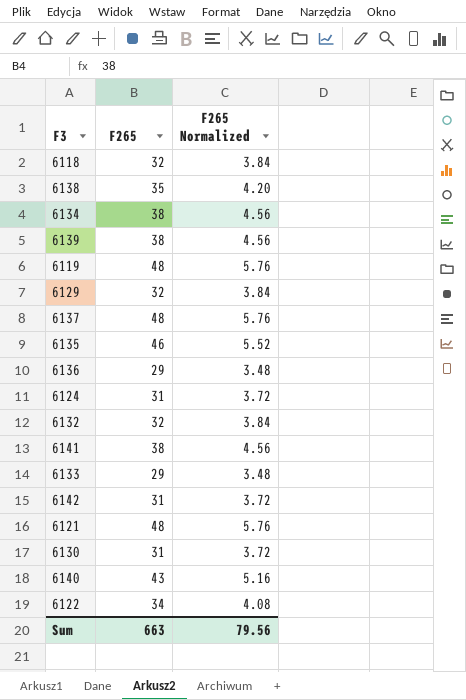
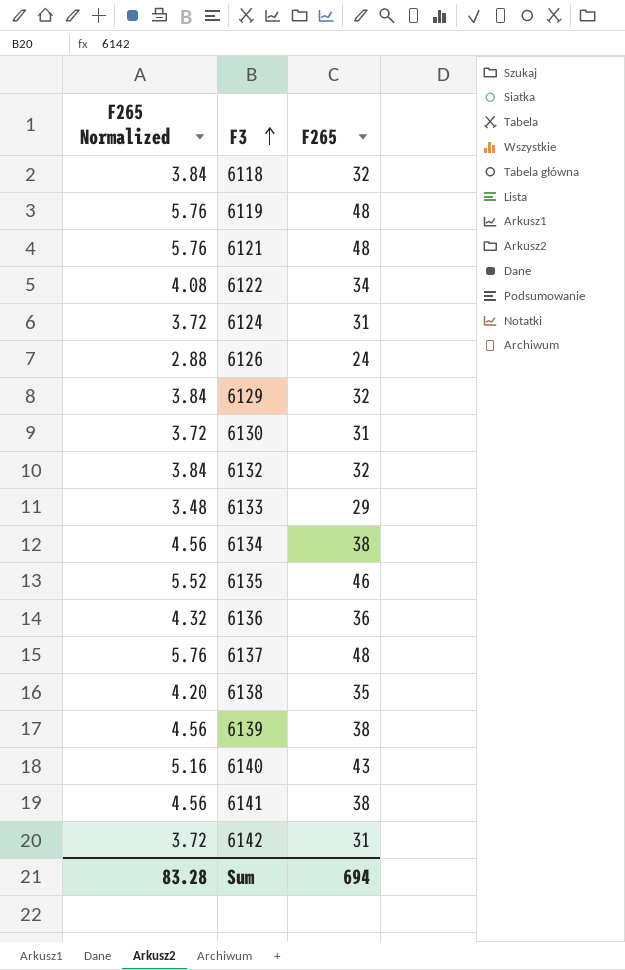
row order: none -> F3 ascending
column F265 Normalized | position: 3 -> 1
row 6126: none -> 2.88 | 24
6136 | F265 Normalized: 3.48 -> 4.32
6136 | F265: 29 -> 36
Sum | F265 Normalized: 79.56 -> 83.28
Sum | F265: 663 -> 694

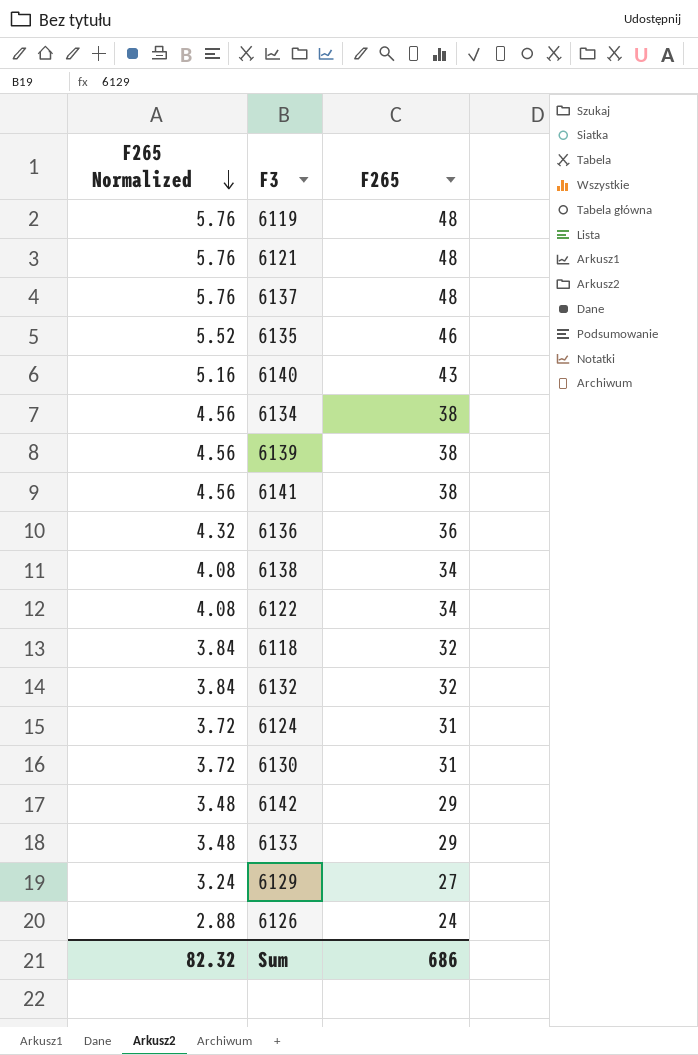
row order: F3 ascending -> F265 Normalized descending
6138 | F265 Normalized: 4.20 -> 4.08
6138 | F265: 35 -> 34
6142 | F265 Normalized: 3.72 -> 3.48
6142 | F265: 31 -> 29
6129 | F265 Normalized: 3.84 -> 3.24
6129 | F265: 32 -> 27
Sum | F265 Normalized: 83.28 -> 82.32
Sum | F265: 694 -> 686

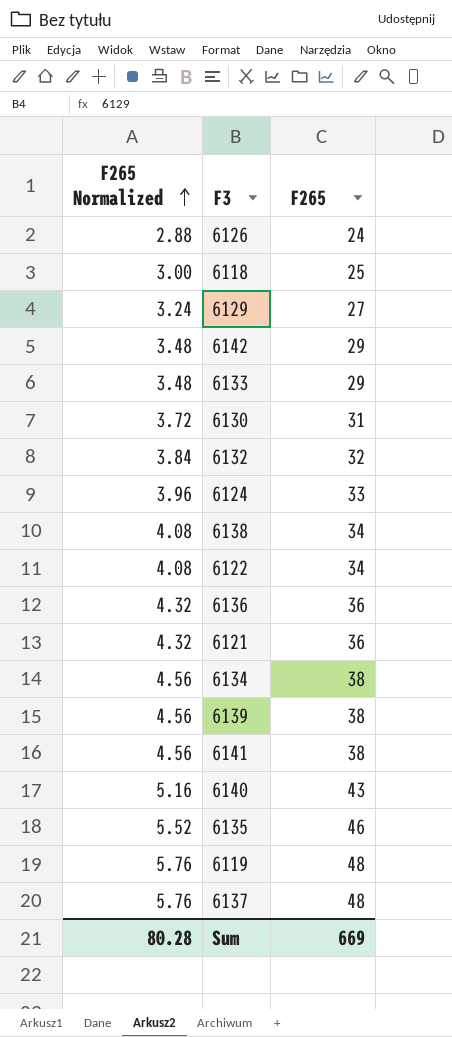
row order: F265 Normalized descending -> F265 Normalized ascending
6118 | F265 Normalized: 3.84 -> 3.00
6118 | F265: 32 -> 25
6124 | F265 Normalized: 3.72 -> 3.96
6124 | F265: 31 -> 33
6121 | F265 Normalized: 5.76 -> 4.32
6121 | F265: 48 -> 36
Sum | F265 Normalized: 82.32 -> 80.28
Sum | F265: 686 -> 669

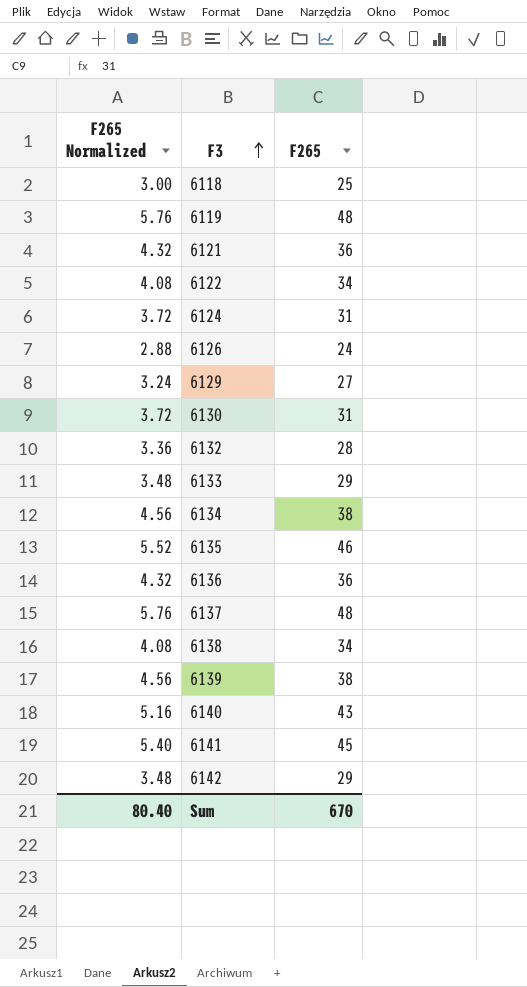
row order: F265 Normalized ascending -> F3 ascending
6124 | F265 Normalized: 3.96 -> 3.72
6124 | F265: 33 -> 31
6132 | F265 Normalized: 3.84 -> 3.36
6132 | F265: 32 -> 28
6141 | F265 Normalized: 4.56 -> 5.40
6141 | F265: 38 -> 45
Sum | F265 Normalized: 80.28 -> 80.40
Sum | F265: 669 -> 670

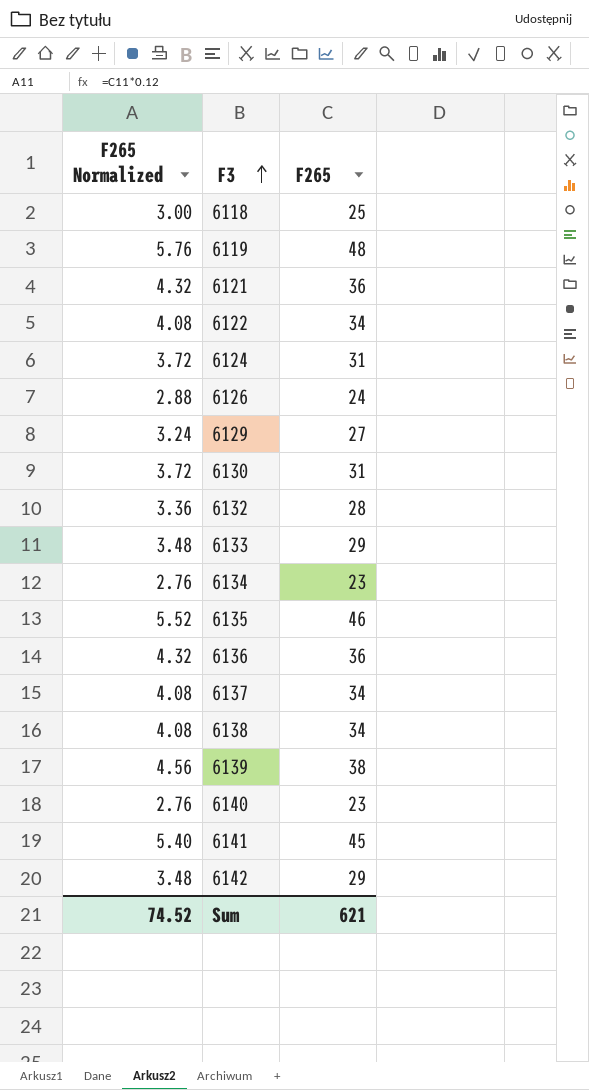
6134 | F265 Normalized: 4.56 -> 2.76
6134 | F265: 38 -> 23
6137 | F265 Normalized: 5.76 -> 4.08
6137 | F265: 48 -> 34
6140 | F265 Normalized: 5.16 -> 2.76
6140 | F265: 43 -> 23
Sum | F265 Normalized: 80.40 -> 74.52
Sum | F265: 670 -> 621

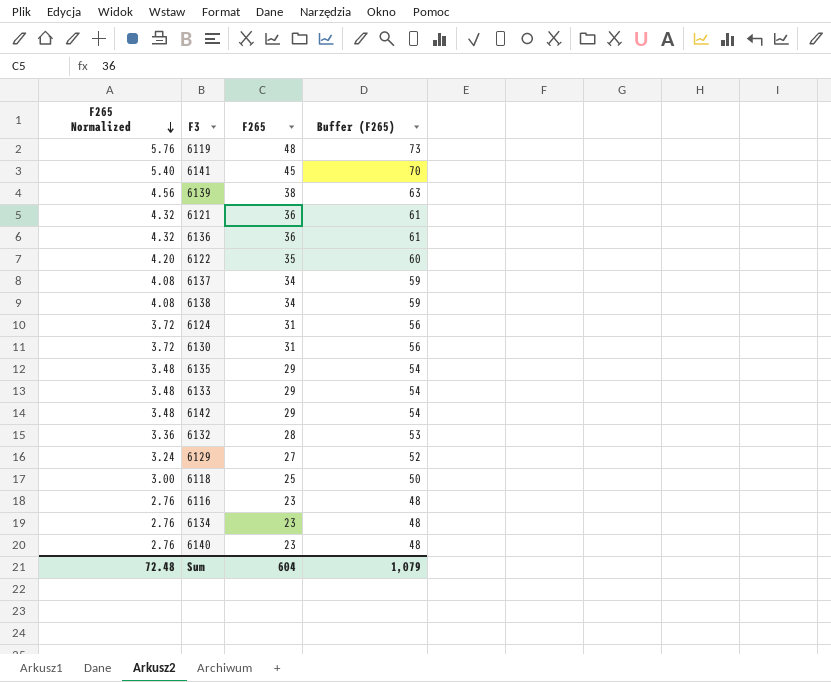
row order: F3 ascending -> F265 Normalized descending
column Buffer (F265) | formula: none -> [F265] + 25
row 6126: 2.88 | 24 -> none
6122 | F265 Normalized: 4.08 -> 4.20
6122 | F265: 34 -> 35
6135 | F265 Normalized: 5.52 -> 3.48
6135 | F265: 46 -> 29
row 6116: none -> 2.76 | 23 | 48
Sum | F265 Normalized: 74.52 -> 72.48
Sum | F265: 621 -> 604

